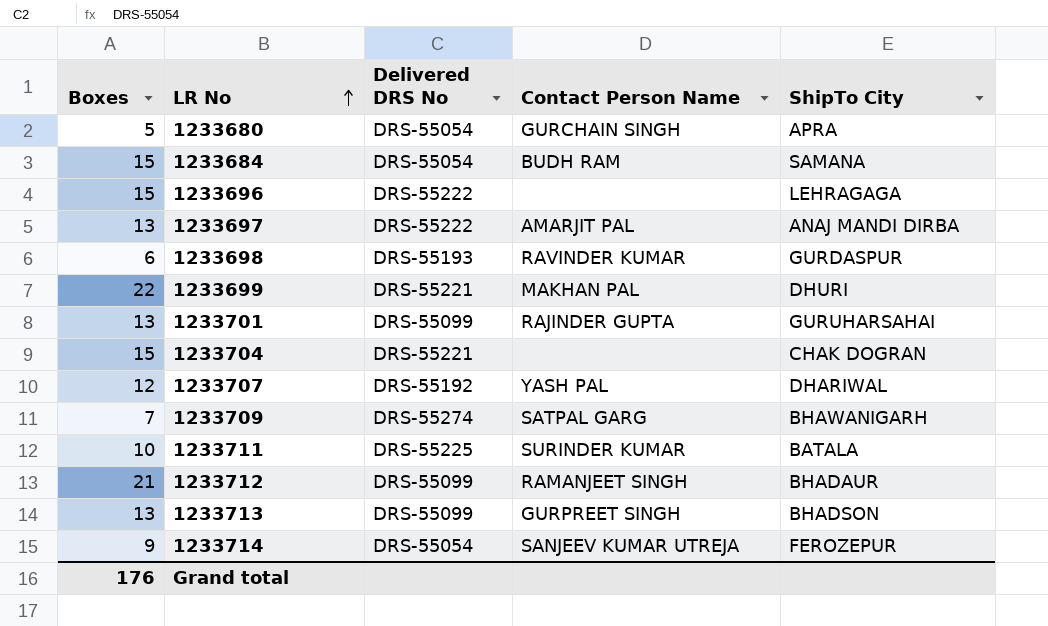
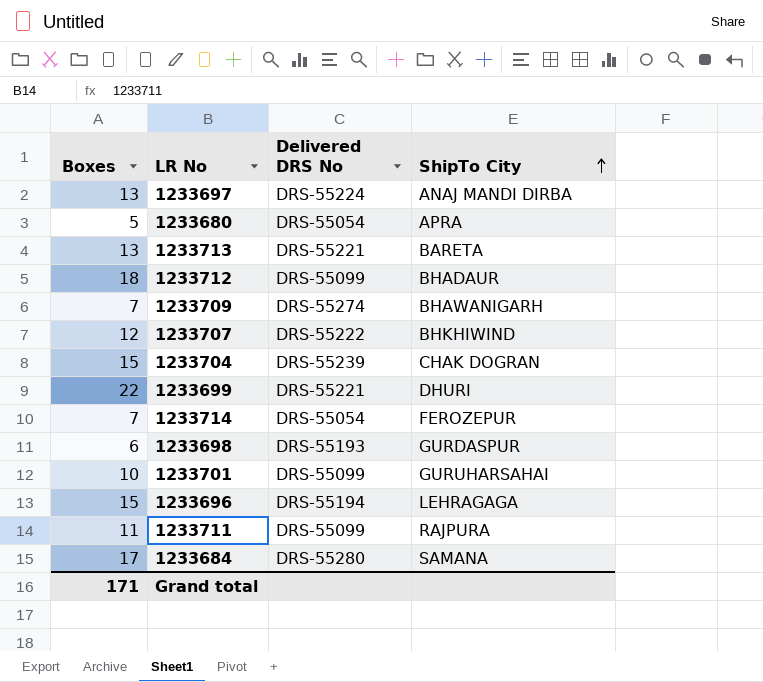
row order: LR No ascending -> ShipTo City ascending
column Contact Person Name | position: 4 -> none
1233697 | Delivered DRS No: DRS-55222 -> DRS-55224
1233713 | Delivered DRS No: DRS-55099 -> DRS-55221
1233713 | ShipTo City: BHADSON -> BARETA
1233712 | Boxes: 21 -> 18
1233707 | Delivered DRS No: DRS-55192 -> DRS-55222
1233707 | ShipTo City: DHARIWAL -> BHKHIWIND
1233704 | Delivered DRS No: DRS-55221 -> DRS-55239
1233714 | Boxes: 9 -> 7
1233701 | Boxes: 13 -> 10
1233696 | Delivered DRS No: DRS-55222 -> DRS-55194
1233711 | Boxes: 10 -> 11
1233711 | Delivered DRS No: DRS-55225 -> DRS-55099
1233711 | ShipTo City: BATALA -> RAJPURA
1233684 | Boxes: 15 -> 17
1233684 | Delivered DRS No: DRS-55054 -> DRS-55280
Grand total | Boxes: 176 -> 171

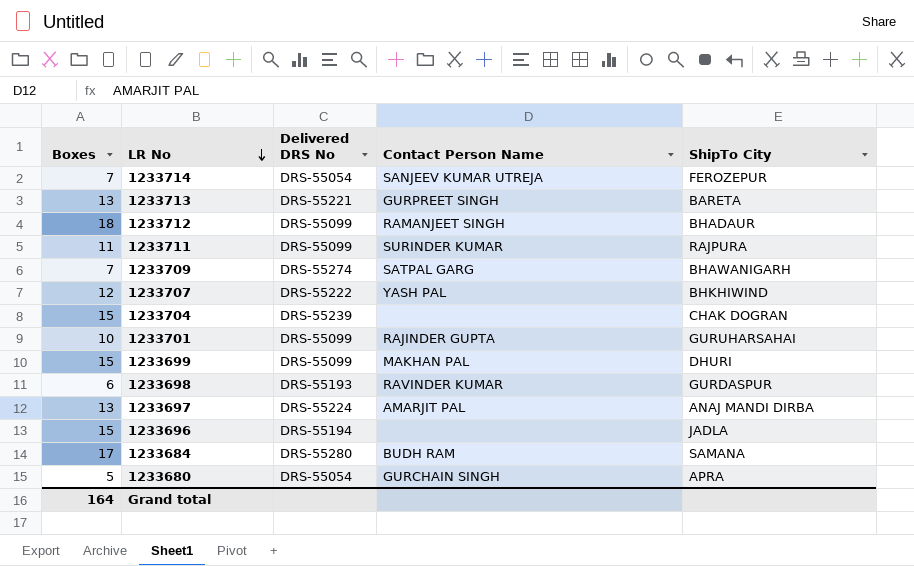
row order: ShipTo City ascending -> LR No descending
column Contact Person Name | position: none -> 4
1233699 | Boxes: 22 -> 15
1233699 | Delivered DRS No: DRS-55221 -> DRS-55099
1233696 | ShipTo City: LEHRAGAGA -> JADLA
Grand total | Boxes: 171 -> 164

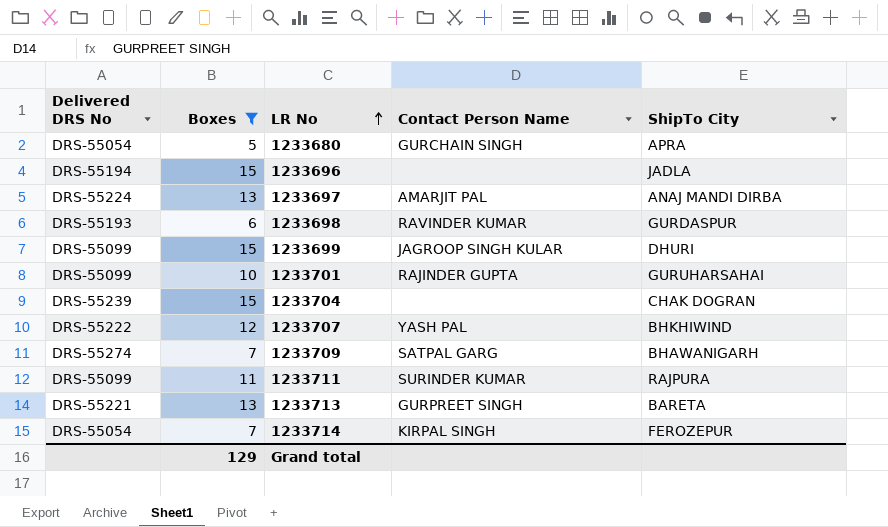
filter: none -> Boxes <= 15
row order: LR No descending -> LR No ascending
column Delivered DRS No | position: 3 -> 1
1233699 | Contact Person Name: MAKHAN PAL -> JAGROOP SINGH KULAR
1233714 | Contact Person Name: SANJEEV KUMAR UTREJA -> KIRPAL SINGH
Grand total | Boxes: 164 -> 129

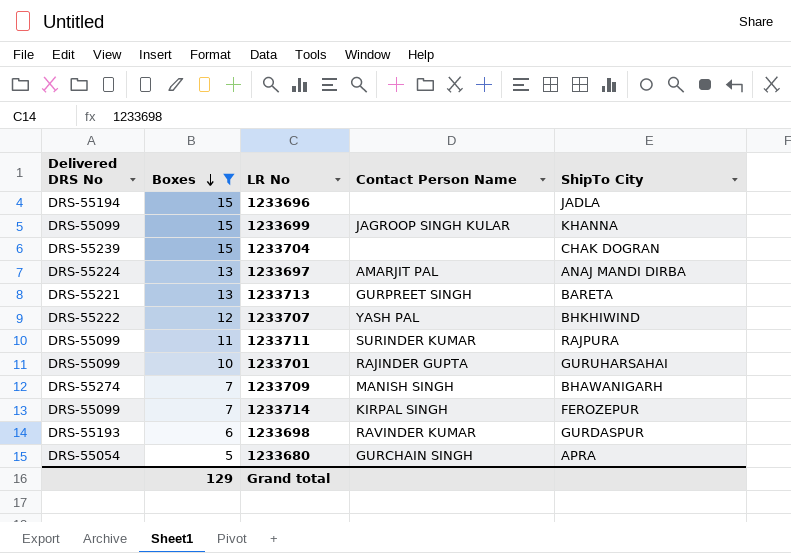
row order: LR No ascending -> Boxes descending
1233699 | ShipTo City: DHURI -> KHANNA
1233709 | Contact Person Name: SATPAL GARG -> MANISH SINGH
1233714 | Delivered DRS No: DRS-55054 -> DRS-55099

